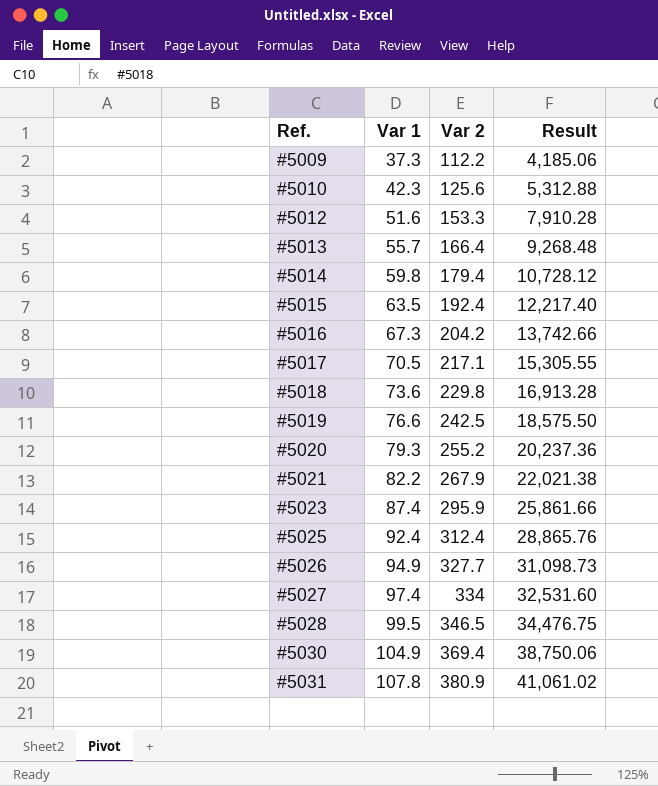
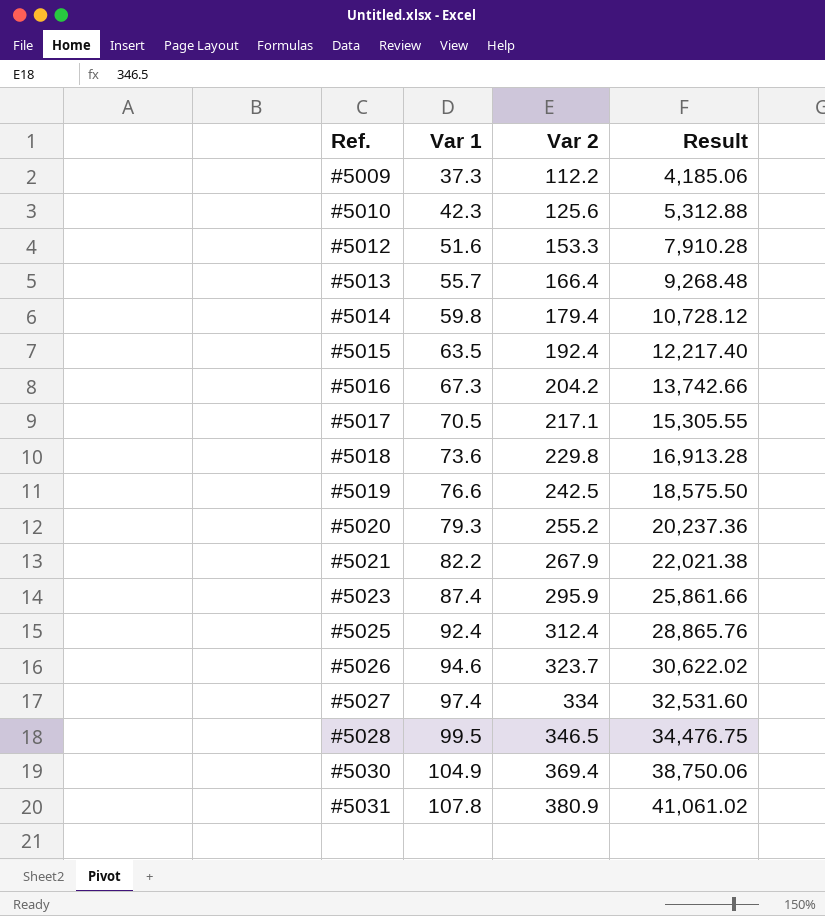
#5026 | Var 1: 94.9 -> 94.6
#5026 | Var 2: 327.7 -> 323.7
#5026 | Result: 31,098.73 -> 30,622.02

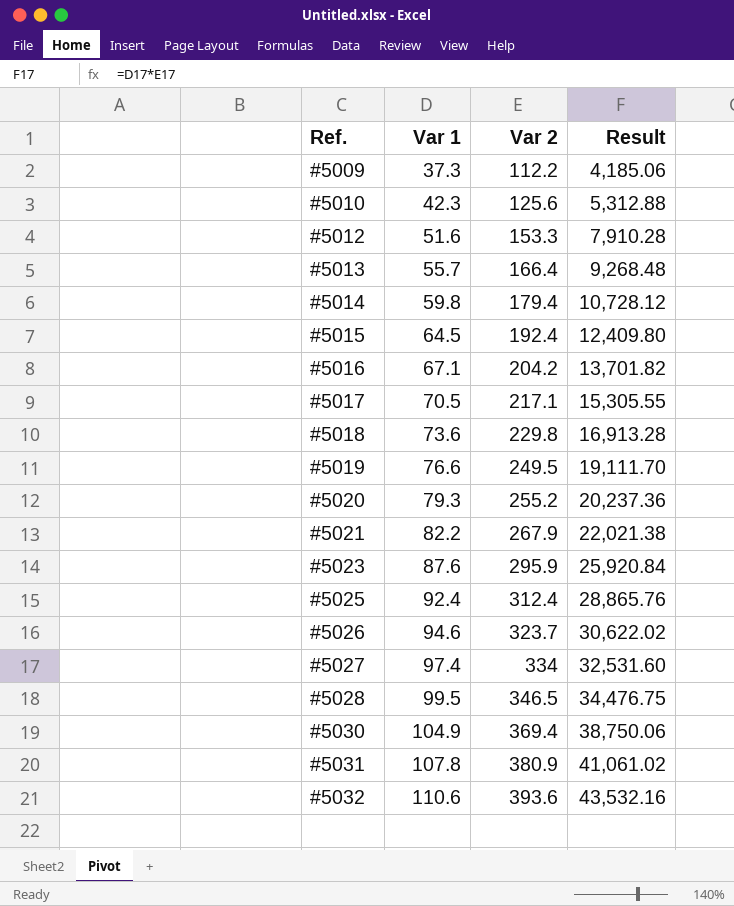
#5015 | Var 1: 63.5 -> 64.5
#5015 | Result: 12,217.40 -> 12,409.80
#5016 | Var 1: 67.3 -> 67.1
#5016 | Result: 13,742.66 -> 13,701.82
#5019 | Var 2: 242.5 -> 249.5
#5019 | Result: 18,575.50 -> 19,111.70
#5023 | Var 1: 87.4 -> 87.6
#5023 | Result: 25,861.66 -> 25,920.84
row #5032: none -> 110.6 | 393.6 | 43,532.16

